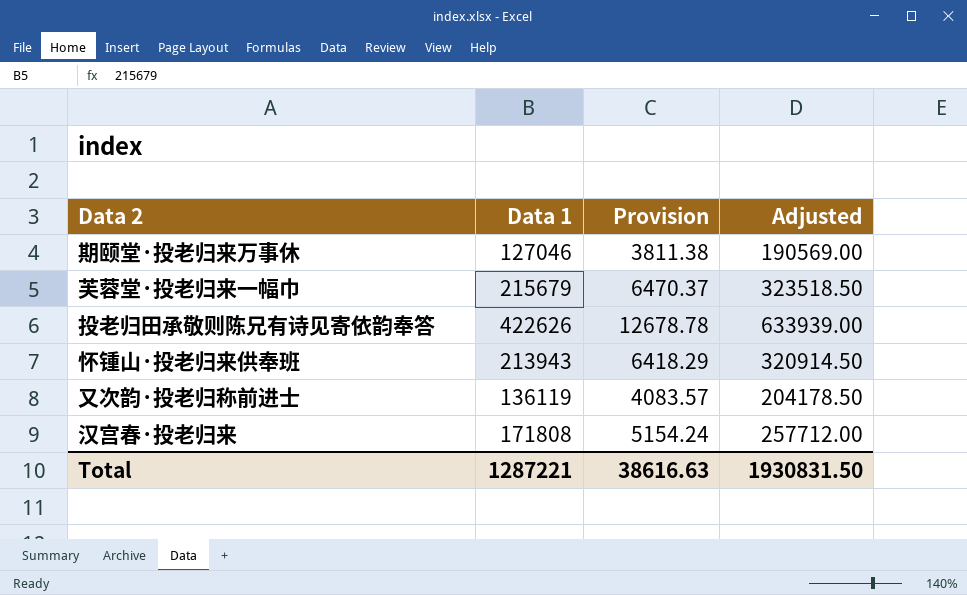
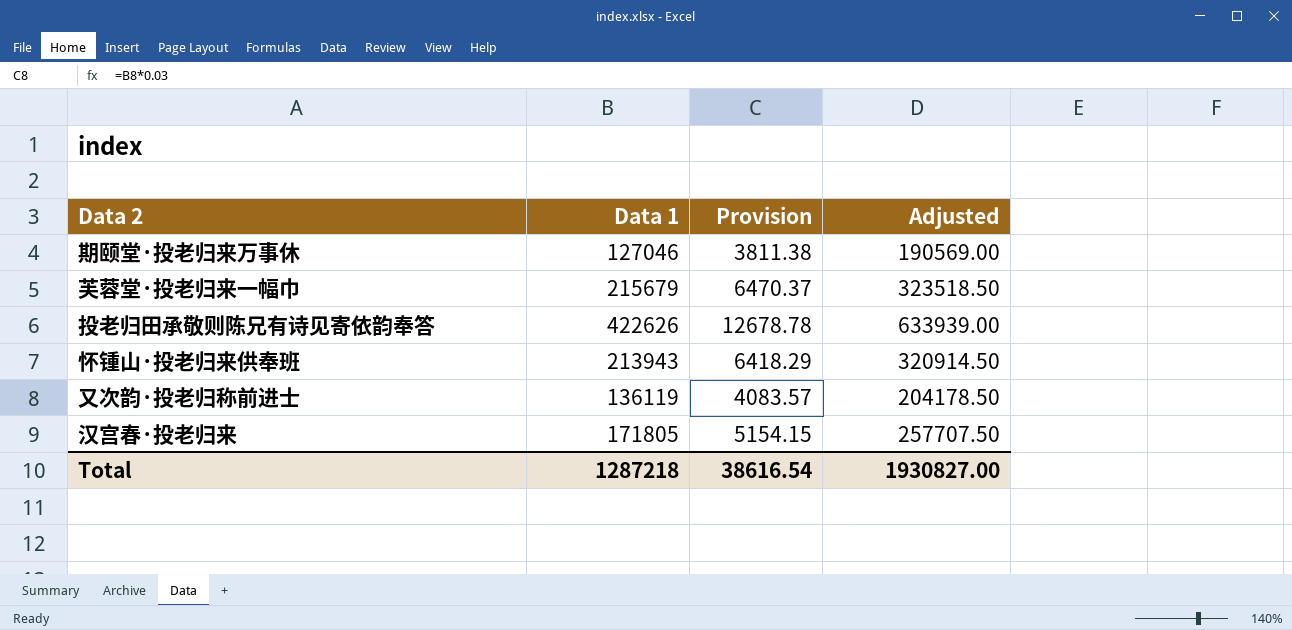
汉宫春·投老归来 | Data 1: 171808 -> 171805
汉宫春·投老归来 | Provision: 5154.24 -> 5154.15
汉宫春·投老归来 | Adjusted: 257712.00 -> 257707.50
Total | Data 1: 1287221 -> 1287218
Total | Provision: 38616.63 -> 38616.54
Total | Adjusted: 1930831.50 -> 1930827.00

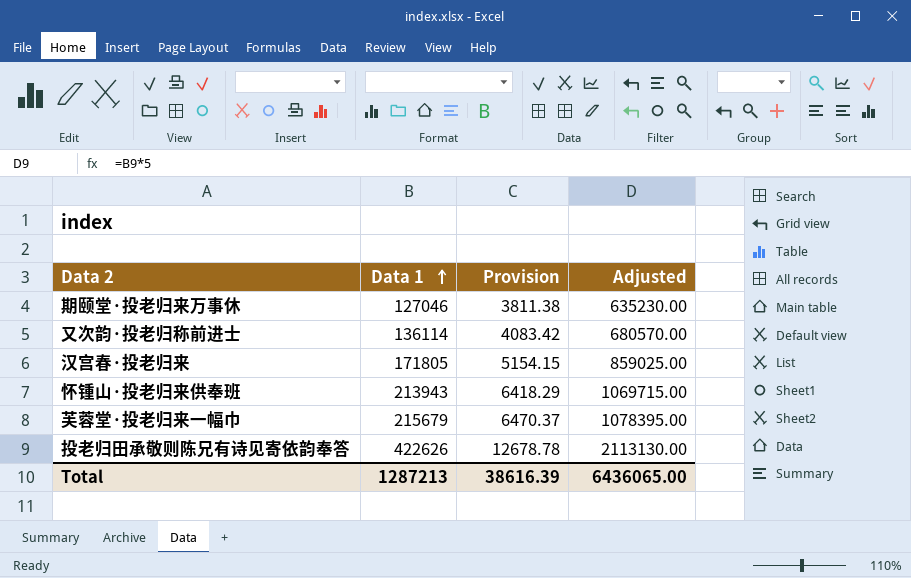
row order: none -> Data 1 ascending
column Adjusted | formula: [Data 1] * 1.5 -> [Data 1] * 5
又次韵·投老归称前进士 | Data 1: 136119 -> 136114
又次韵·投老归称前进士 | Provision: 4083.57 -> 4083.42
Total | Data 1: 1287218 -> 1287213
Total | Provision: 38616.54 -> 38616.39
Total | Adjusted: 1930827.00 -> 6436065.00

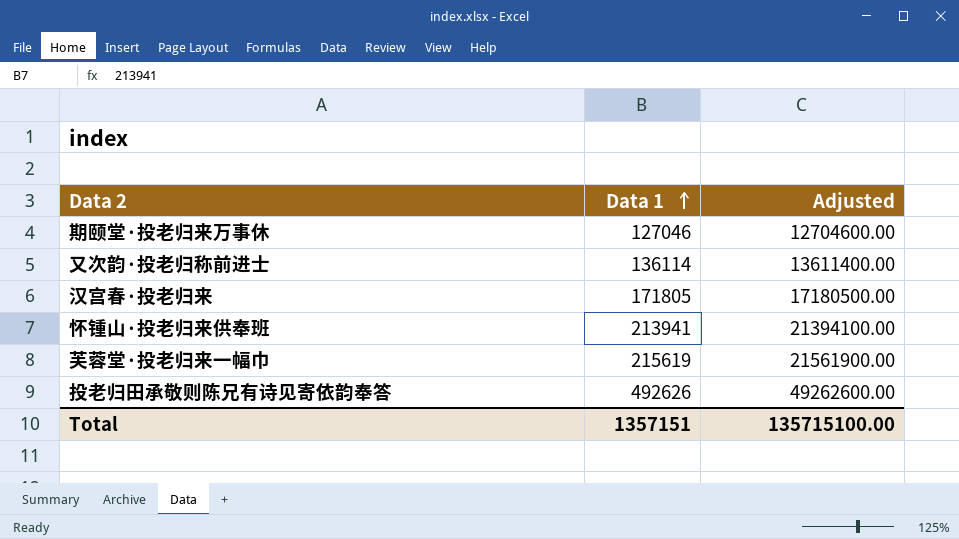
column Provision | formula: [Data 1] * 0.03 -> none
column Adjusted | formula: [Data 1] * 5 -> [Data 1] * 100
怀锺山·投老归来供奉班 | Data 1: 213943 -> 213941
芙蓉堂·投老归来一幅巾 | Data 1: 215679 -> 215619
投老归田承敬则陈兄有诗见寄依韵奉答 | Data 1: 422626 -> 492626
Total | Data 1: 1287213 -> 1357151
Total | Adjusted: 6436065.00 -> 135715100.00

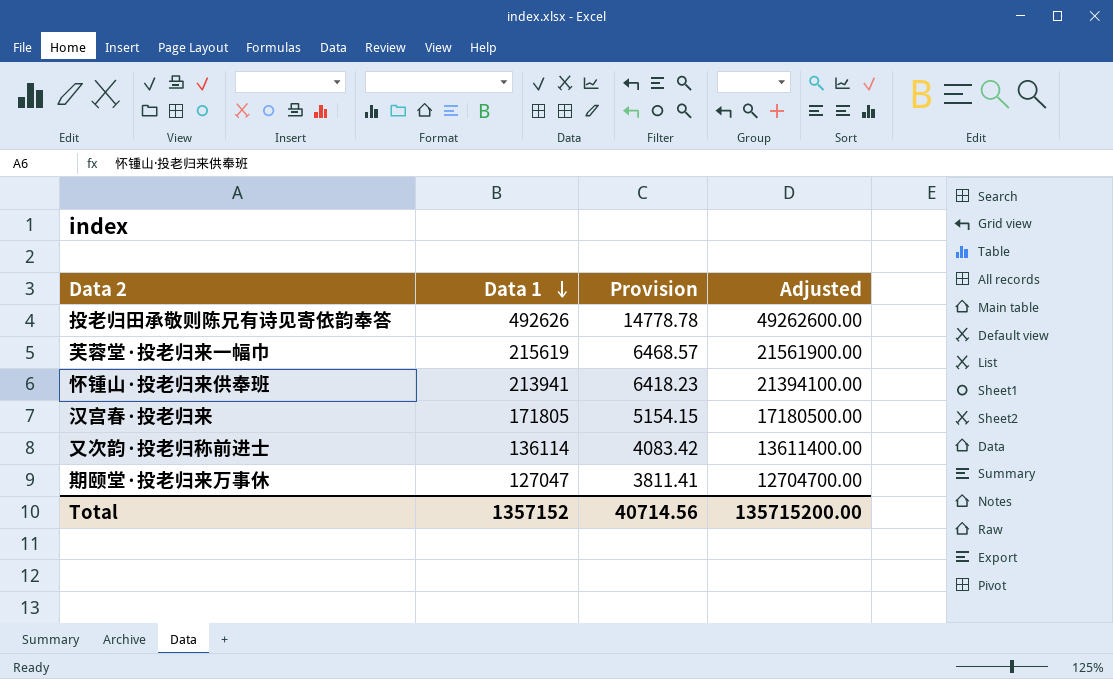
row order: Data 1 ascending -> Data 1 descending
column Provision | formula: none -> [Data 1] * 0.03
期颐堂·投老归来万事休 | Data 1: 127046 -> 127047
期颐堂·投老归来万事休 | Adjusted: 12704600.00 -> 12704700.00
Total | Data 1: 1357151 -> 1357152
Total | Adjusted: 135715100.00 -> 135715200.00

